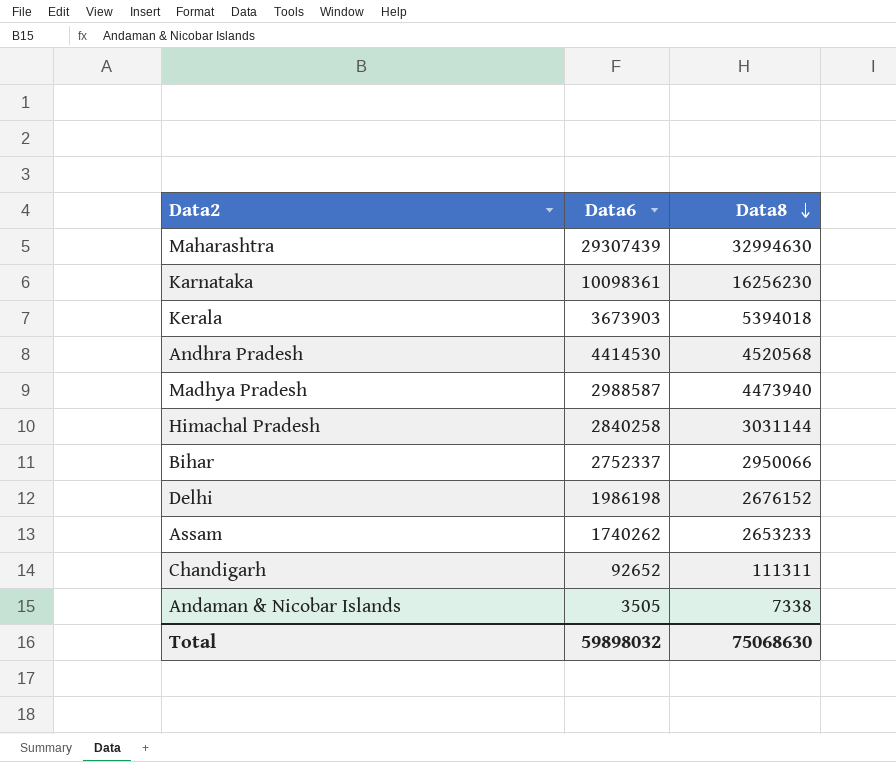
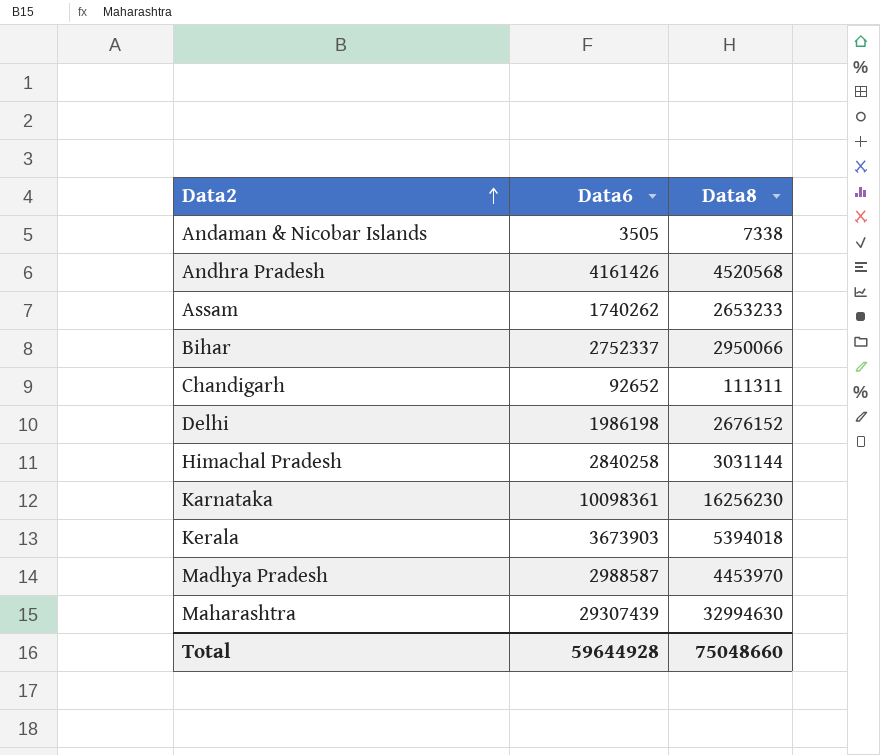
row order: Data8 descending -> Data2 ascending
Andhra Pradesh | Data6: 4414530 -> 4161426
Madhya Pradesh | Data8: 4473940 -> 4453970
Total | Data6: 59898032 -> 59644928
Total | Data8: 75068630 -> 75048660

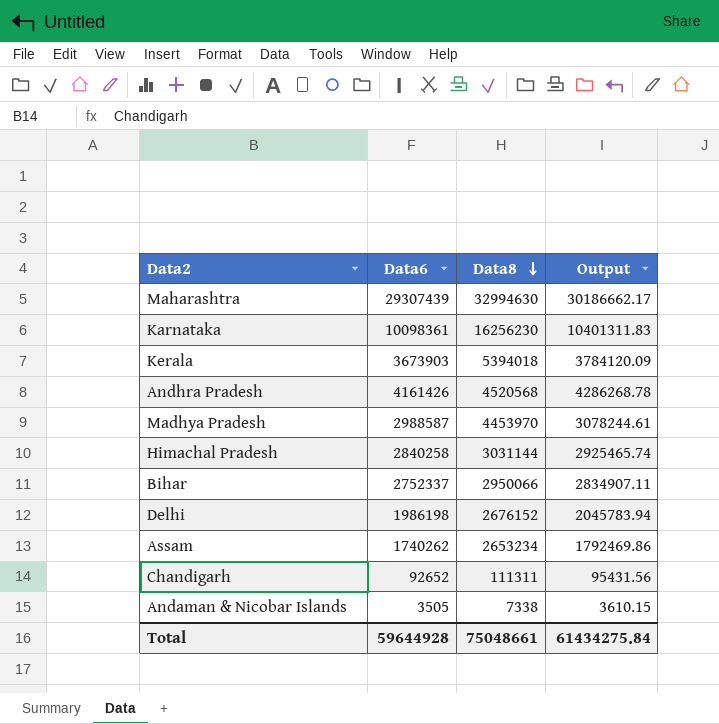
row order: Data2 ascending -> Data8 descending
column Output | formula: none -> [Data6] * 1.03
Assam | Data8: 2653233 -> 2653234
Total | Data8: 75048660 -> 75048661

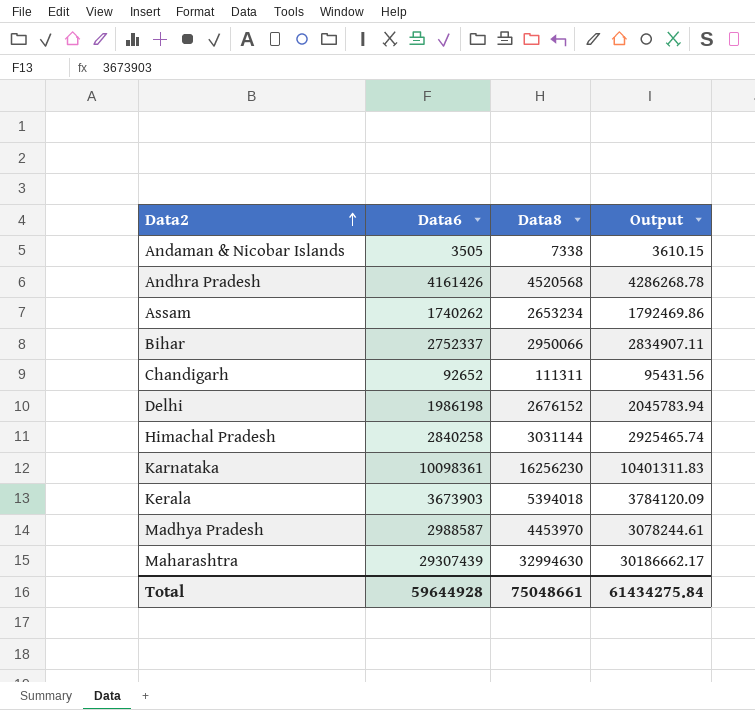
row order: Data8 descending -> Data2 ascending

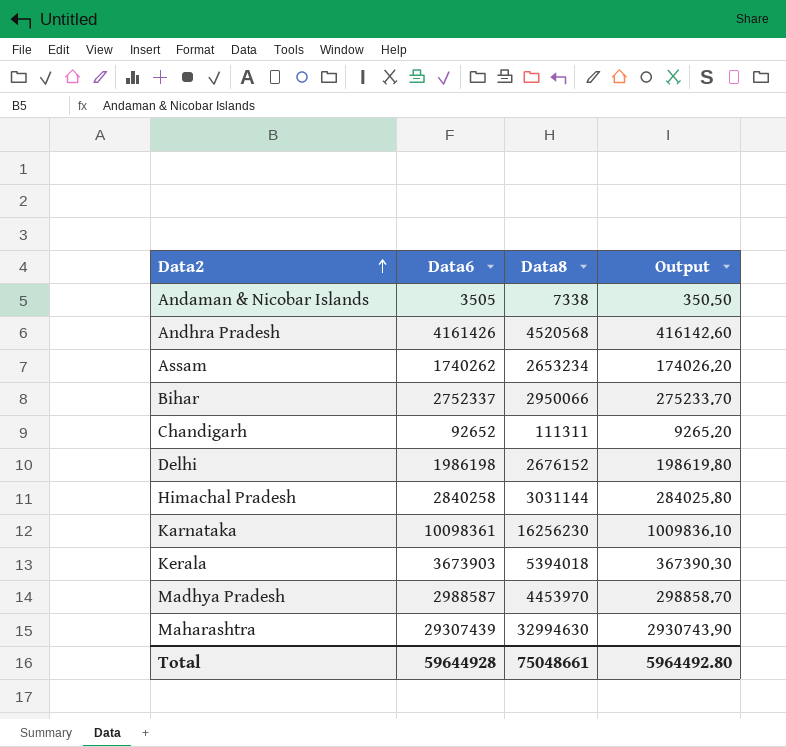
column Output | formula: [Data6] * 1.03 -> [Data6] * 0.1
Total | Output: 61434275.84 -> 5964492.80

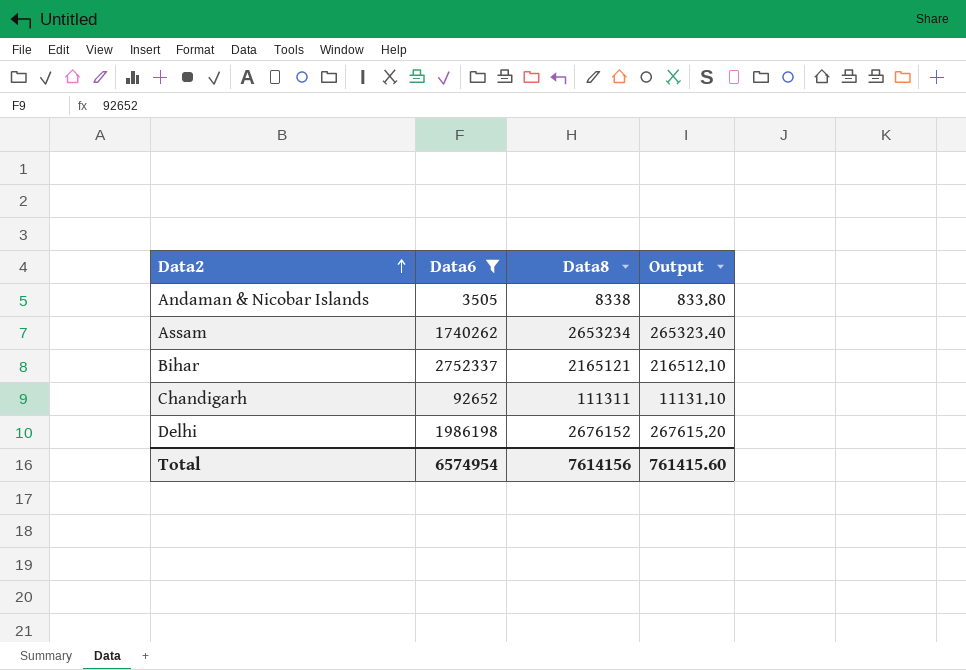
filter: none -> Data6 <= 2752337
column Output | formula: [Data6] * 0.1 -> [Data8] * 0.1
Andaman & Nicobar Islands | Data8: 7338 -> 8338
Bihar | Data8: 2950066 -> 2165121
Total | Data6: 59644928 -> 6574954
Total | Data8: 75048661 -> 7614156
Total | Output: 5964492.80 -> 761415.60

